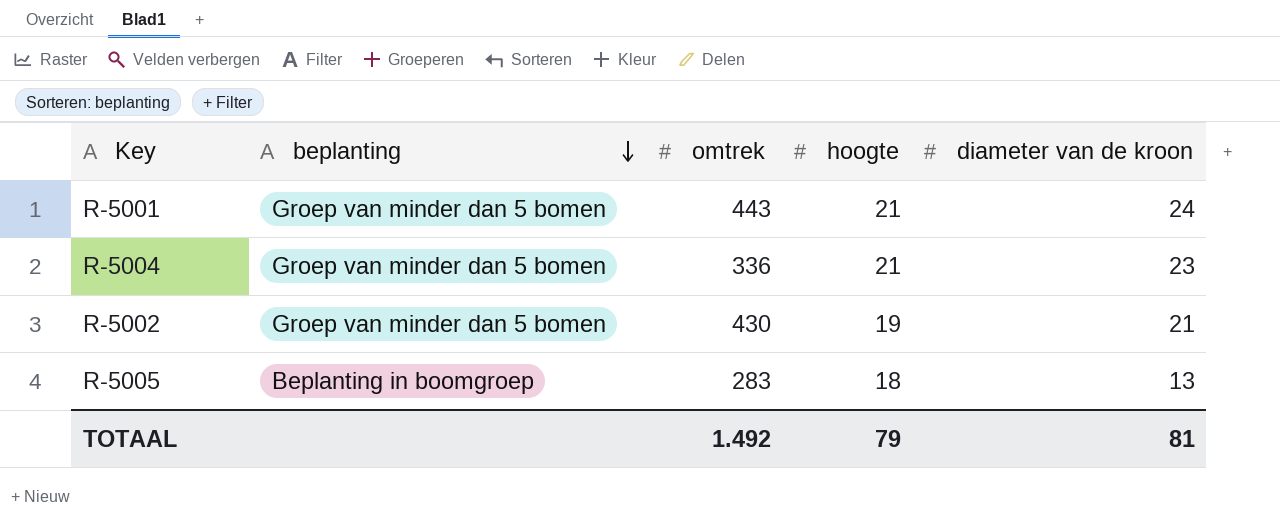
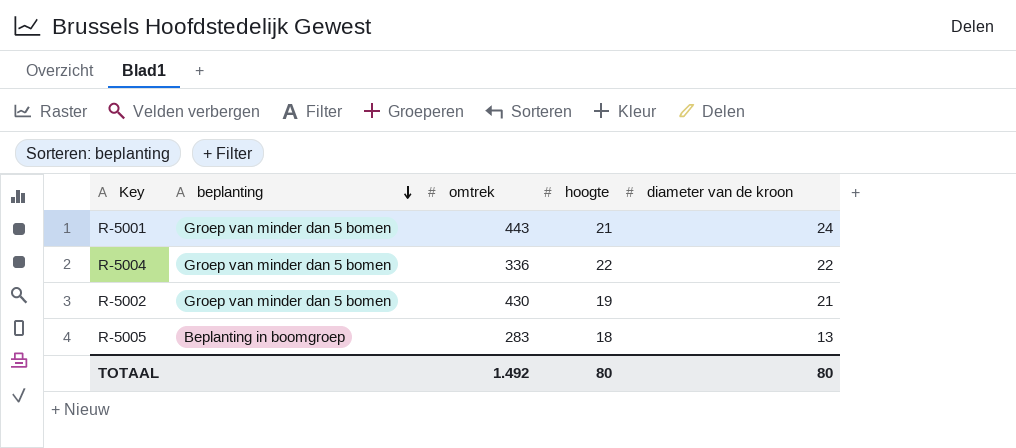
R-5004 | hoogte: 21 -> 22
R-5004 | diameter van de kroon: 23 -> 22
TOTAAL | hoogte: 79 -> 80
TOTAAL | diameter van de kroon: 81 -> 80

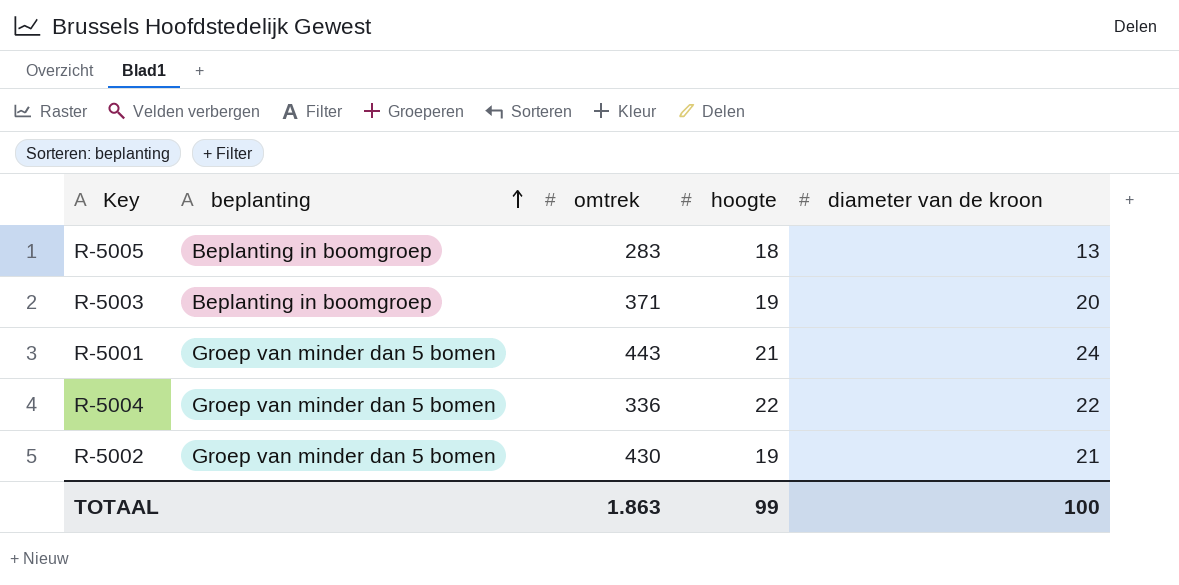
row order: beplanting descending -> beplanting ascending
row R-5003: none -> Beplanting in boomgroep | 371 | 19 | 20
TOTAAL | omtrek: 1.492 -> 1.863
TOTAAL | hoogte: 80 -> 99
TOTAAL | diameter van de kroon: 80 -> 100

